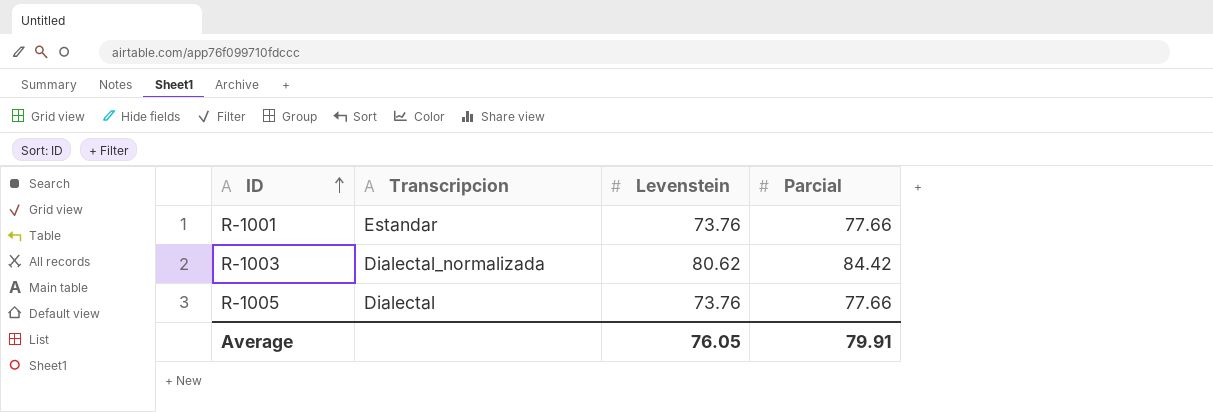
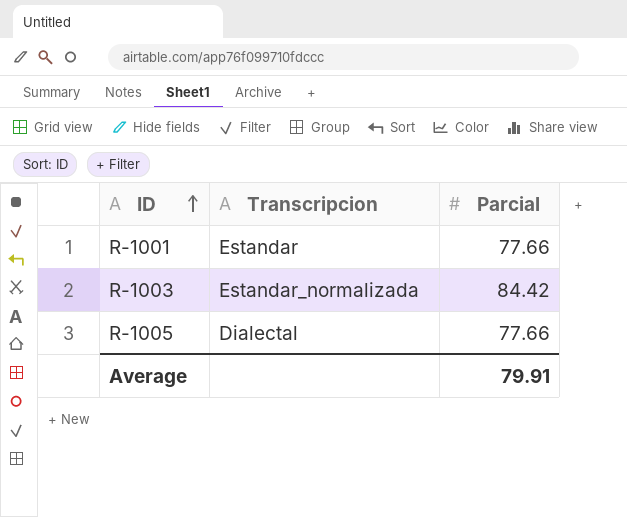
column Levenstein | position: 3 -> none
R-1003 | Transcripcion: Dialectal_normalizada -> Estandar_normalizada

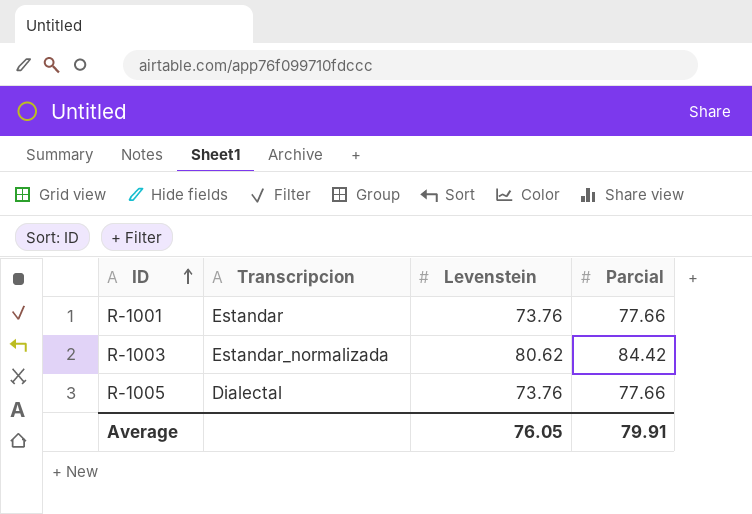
column Levenstein | position: none -> 3

